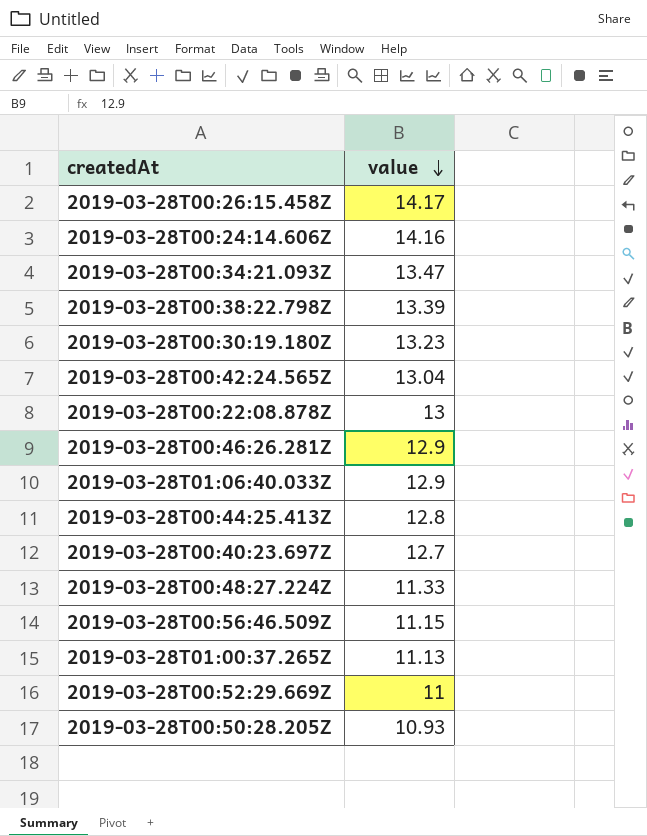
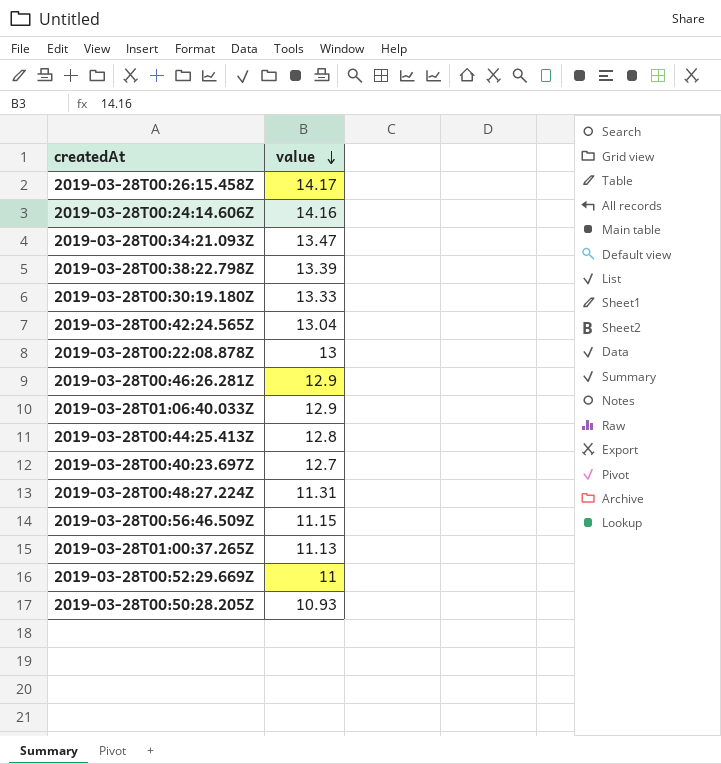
2019-03-28T00:30:19.180Z | value: 13.23 -> 13.33
2019-03-28T00:48:27.224Z | value: 11.33 -> 11.31

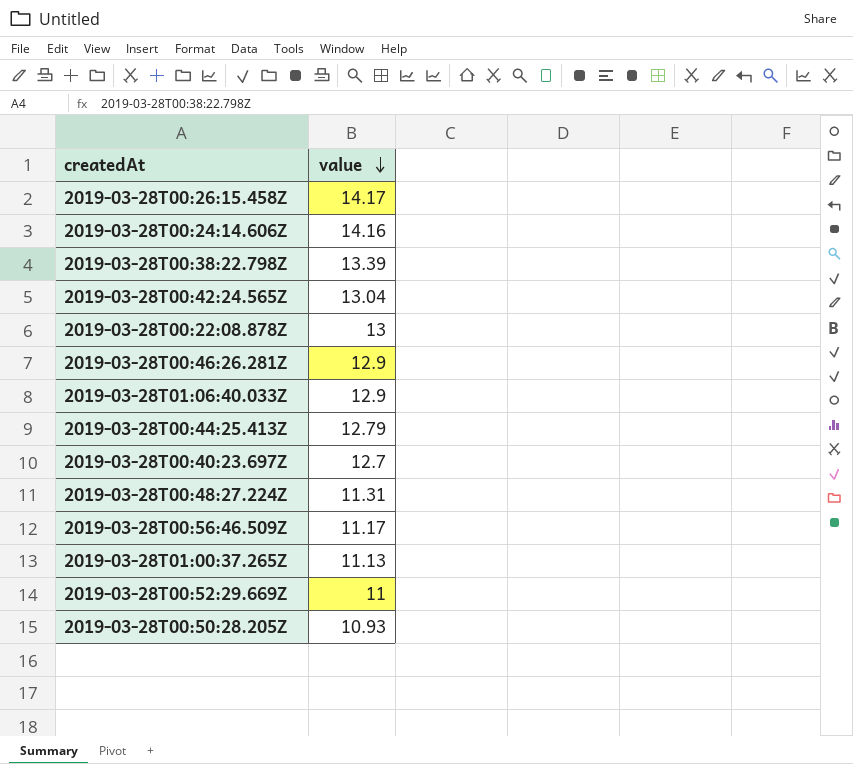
row 2019-03-28T00:34:21.093Z: 13.47 -> none
row 2019-03-28T00:30:19.180Z: 13.33 -> none
2019-03-28T00:44:25.413Z | value: 12.8 -> 12.79
2019-03-28T00:56:46.509Z | value: 11.15 -> 11.17

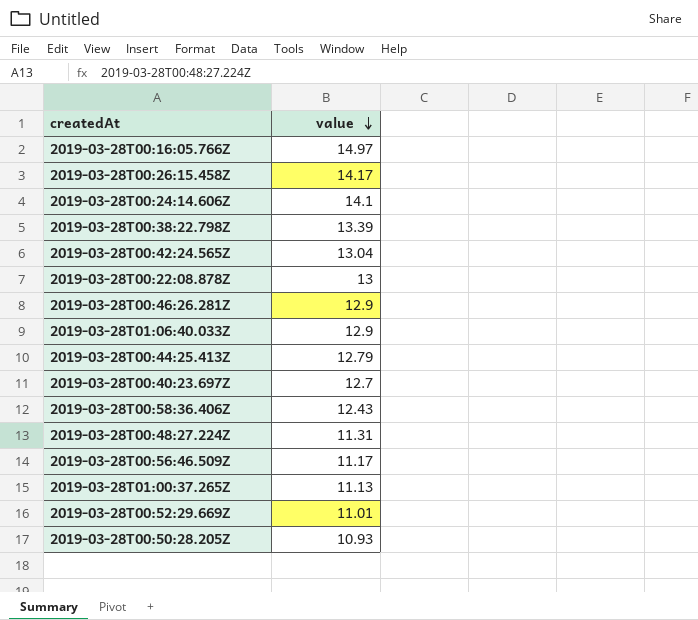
row 2019-03-28T00:16:05.766Z: none -> 14.97
2019-03-28T00:24:14.606Z | value: 14.16 -> 14.1
row 2019-03-28T00:58:36.406Z: none -> 12.43
2019-03-28T00:52:29.669Z | value: 11 -> 11.01

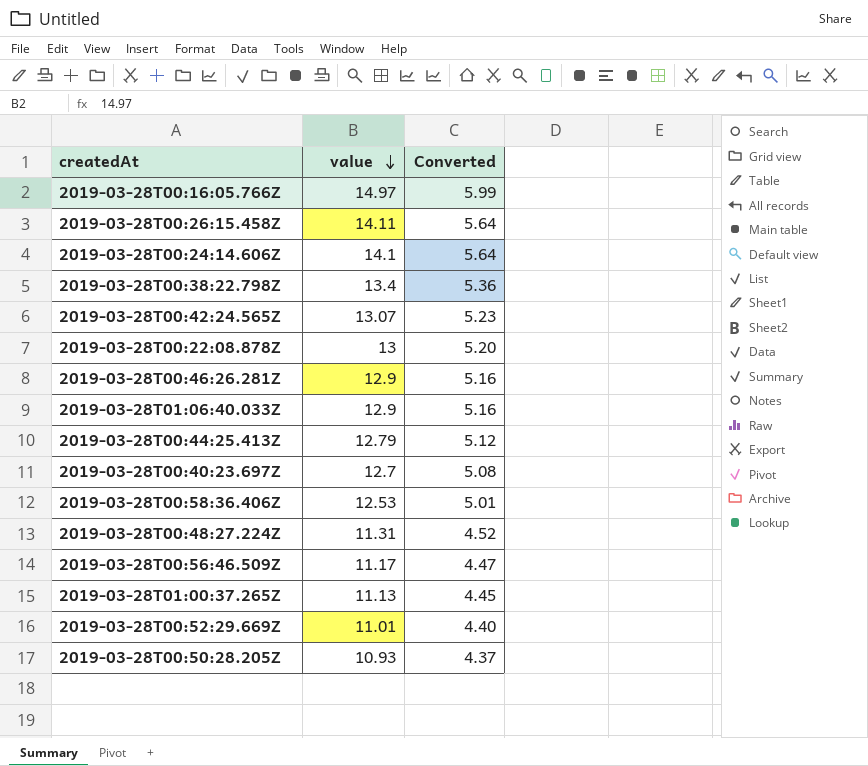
column Converted | formula: none -> [value] * 0.4
2019-03-28T00:26:15.458Z | value: 14.17 -> 14.11
2019-03-28T00:38:22.798Z | value: 13.39 -> 13.4
2019-03-28T00:42:24.565Z | value: 13.04 -> 13.07
2019-03-28T00:58:36.406Z | value: 12.43 -> 12.53

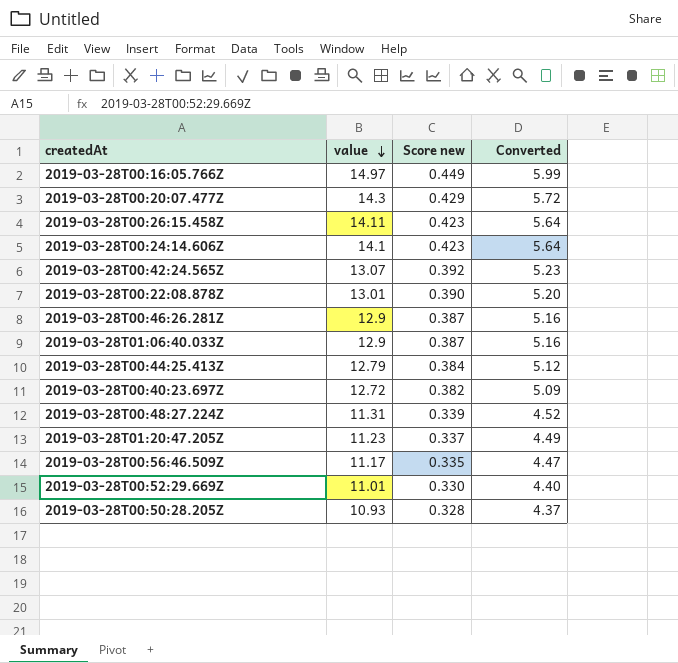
column Score new | formula: none -> [value] * 0.03
row 2019-03-28T00:38:22.798Z: 13.4 | 5.36 -> none
row 2019-03-28T00:58:36.406Z: 12.53 | 5.01 -> none
row 2019-03-28T01:00:37.265Z: 11.13 | 4.45 -> none
row 2019-03-28T00:20:07.477Z: none -> 14.3 | 0.429 | 5.72
2019-03-28T00:22:08.878Z | value: 13 -> 13.01
2019-03-28T00:40:23.697Z | value: 12.7 -> 12.72
2019-03-28T00:40:23.697Z | Converted: 5.08 -> 5.09
row 2019-03-28T01:20:47.205Z: none -> 11.23 | 0.337 | 4.49

